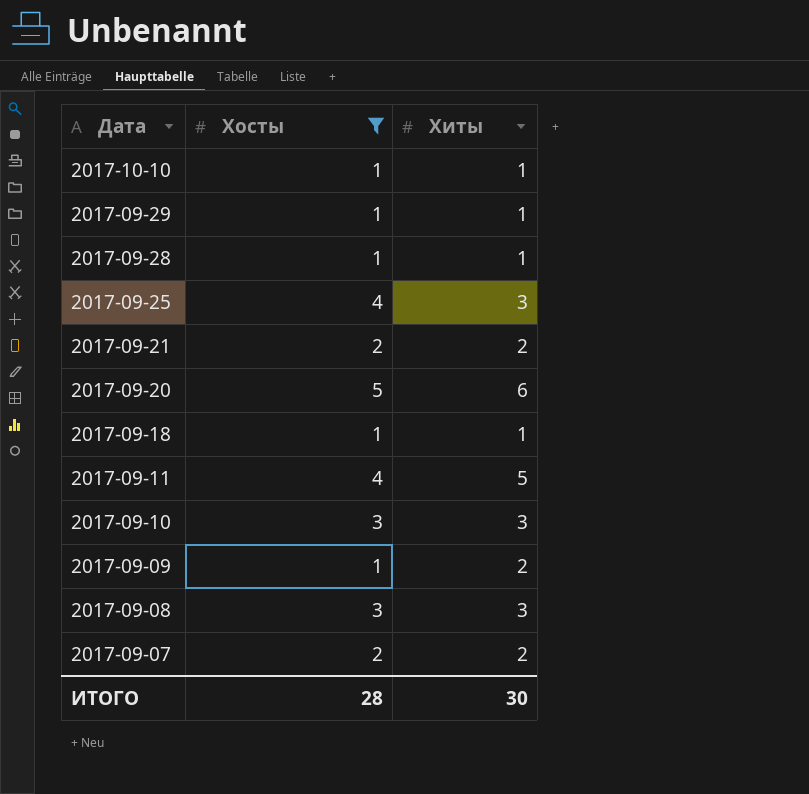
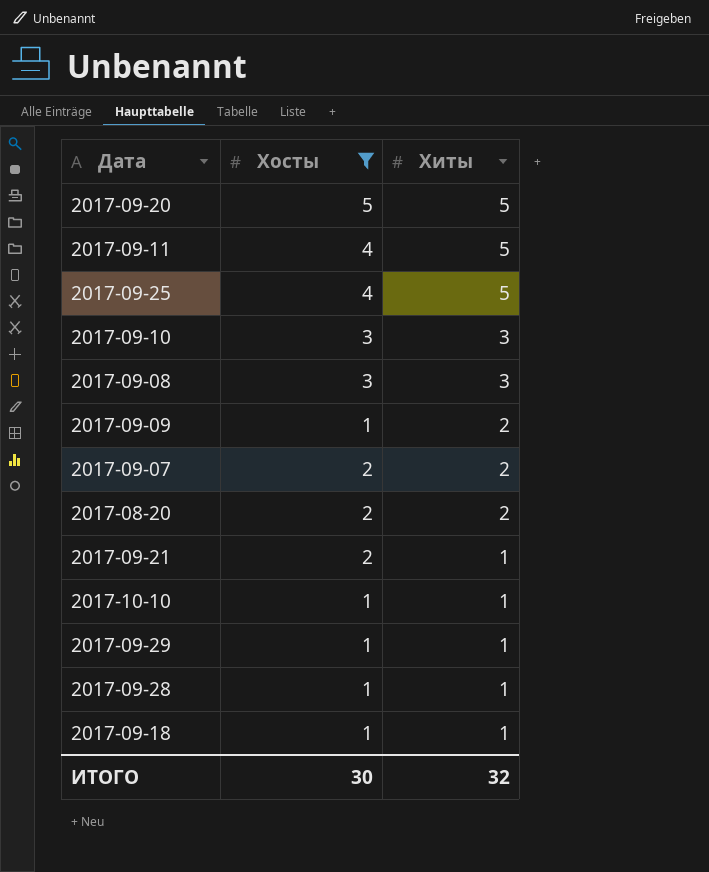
row order: Дата descending -> Хиты descending
2017-09-20 | Хиты: 6 -> 5
2017-09-25 | Хиты: 3 -> 5
row 2017-08-20: none -> 2 | 2
2017-09-21 | Хиты: 2 -> 1
ИТОГО | Хосты: 28 -> 30
ИТОГО | Хиты: 30 -> 32

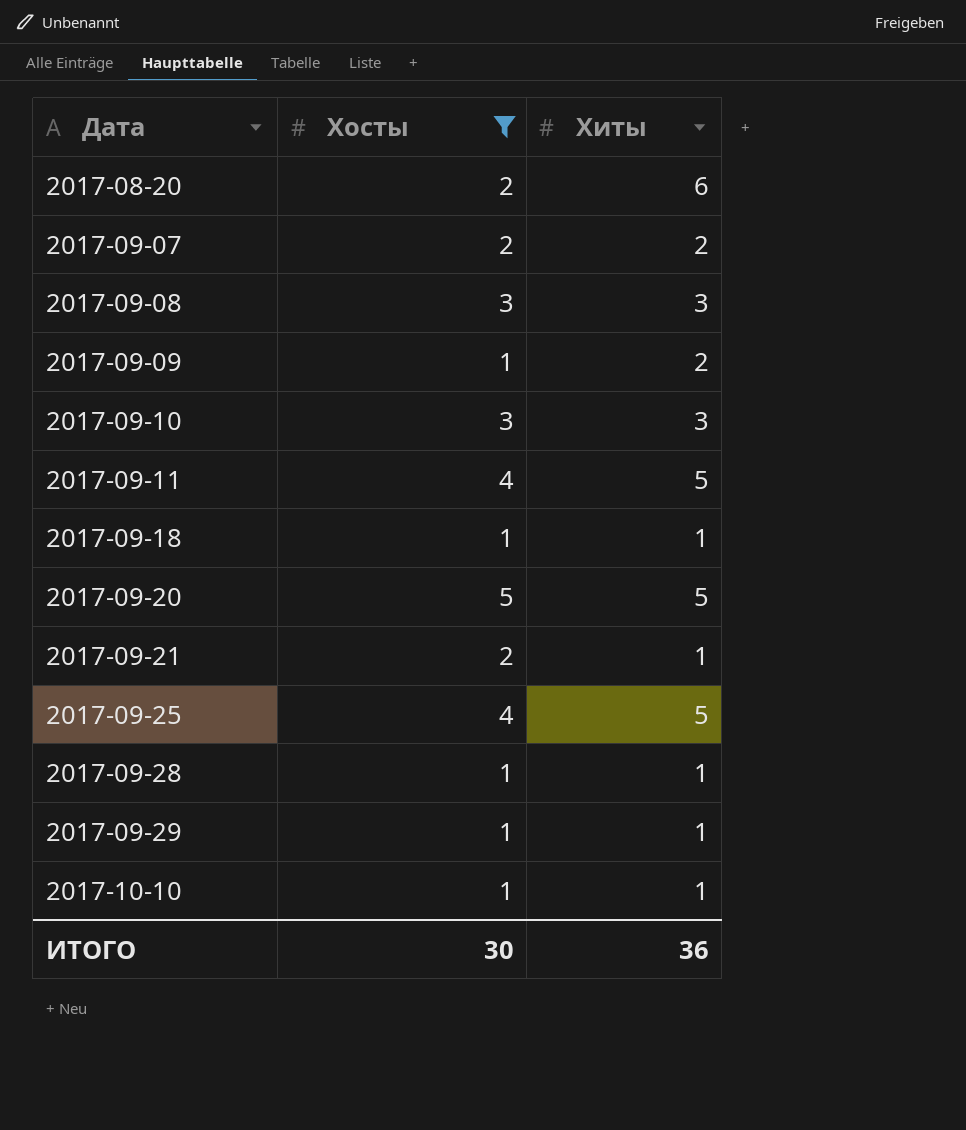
row order: Хиты descending -> Дата ascending
2017-08-20 | Хиты: 2 -> 6
ИТОГО | Хиты: 32 -> 36

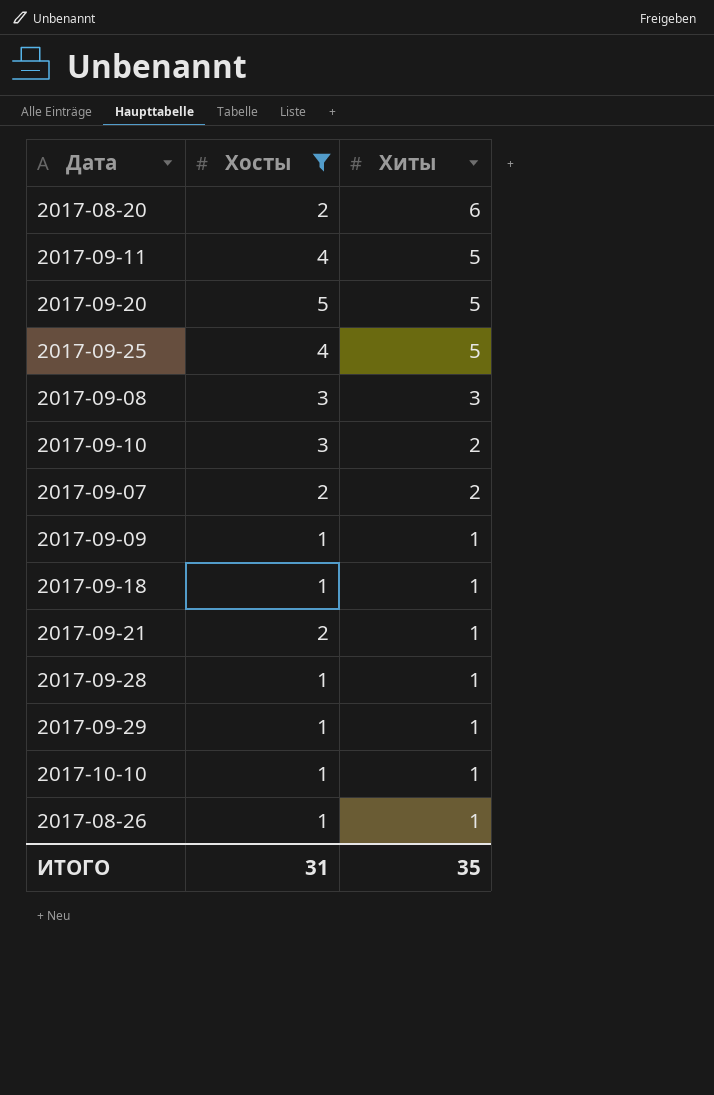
row order: Дата ascending -> Хиты descending
2017-09-10 | Хиты: 3 -> 2
2017-09-09 | Хиты: 2 -> 1
row 2017-08-26: none -> 1 | 1
ИТОГО | Хосты: 30 -> 31
ИТОГО | Хиты: 36 -> 35

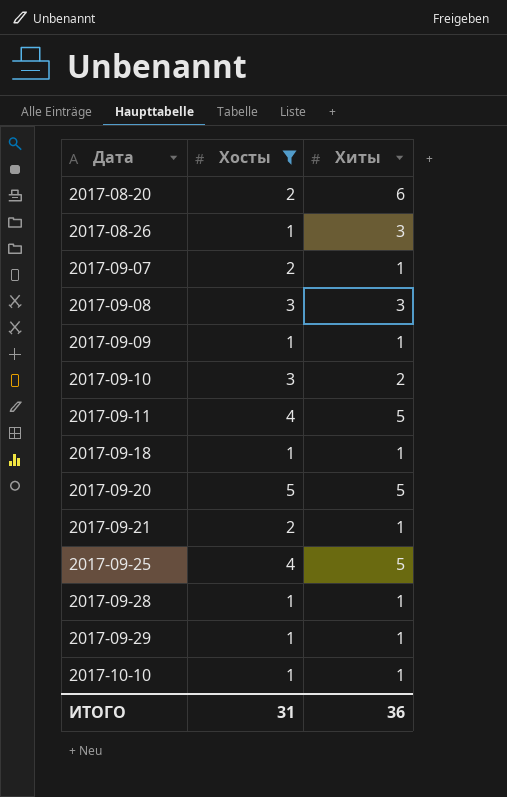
row order: Хиты descending -> Дата ascending
2017-08-26 | Хиты: 1 -> 3
2017-09-07 | Хиты: 2 -> 1
ИТОГО | Хиты: 35 -> 36

